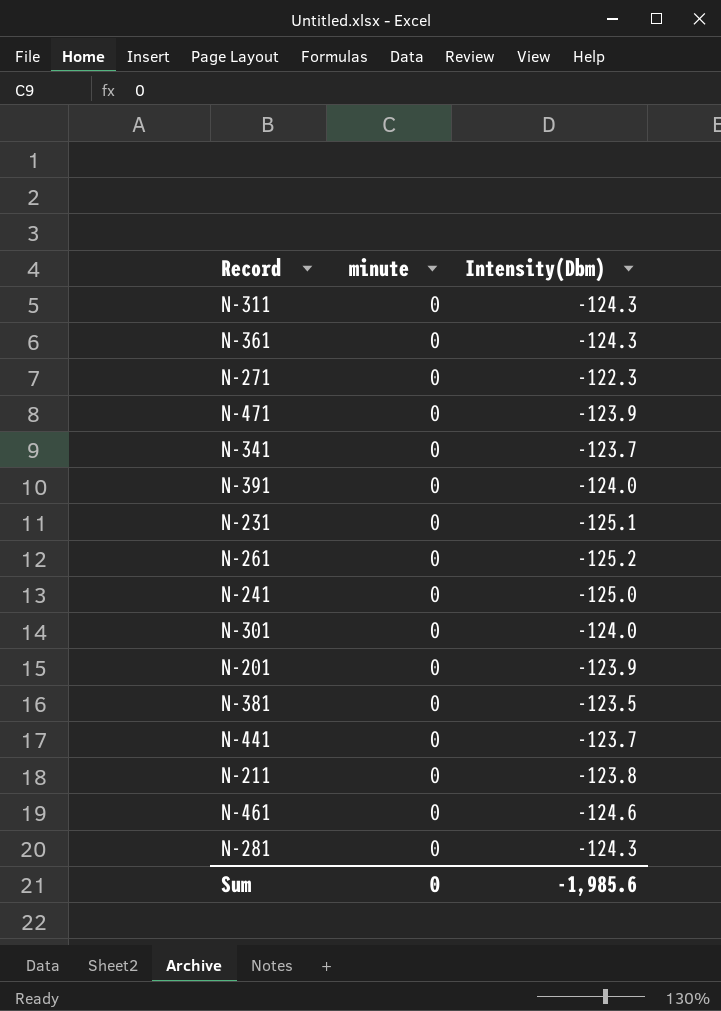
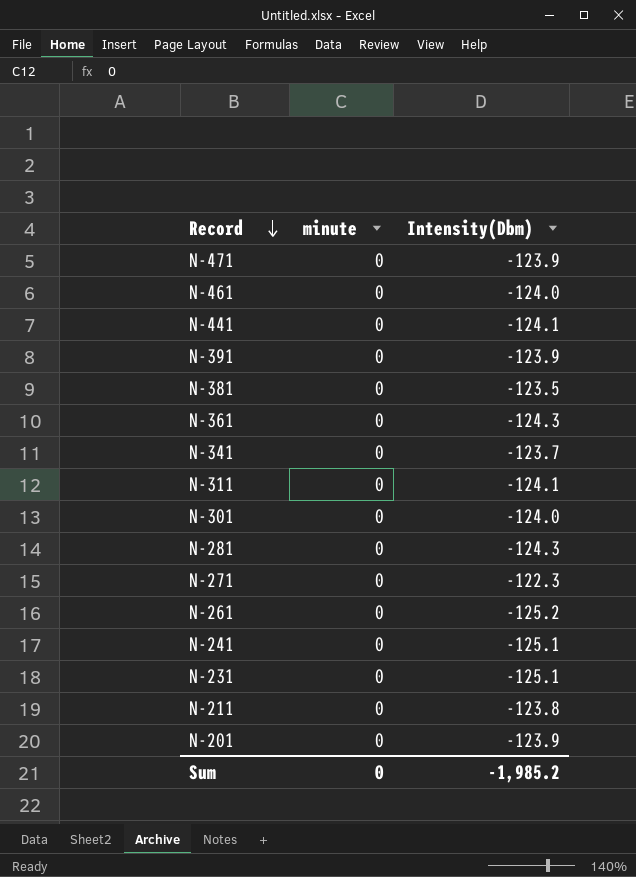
row order: none -> Record descending
N-461 | Intensity(Dbm): -124.6 -> -124.0
N-441 | Intensity(Dbm): -123.7 -> -124.1
N-391 | Intensity(Dbm): -124.0 -> -123.9
N-311 | Intensity(Dbm): -124.3 -> -124.1
N-241 | Intensity(Dbm): -125.0 -> -125.1
Sum | Intensity(Dbm): -1,985.6 -> -1,985.2

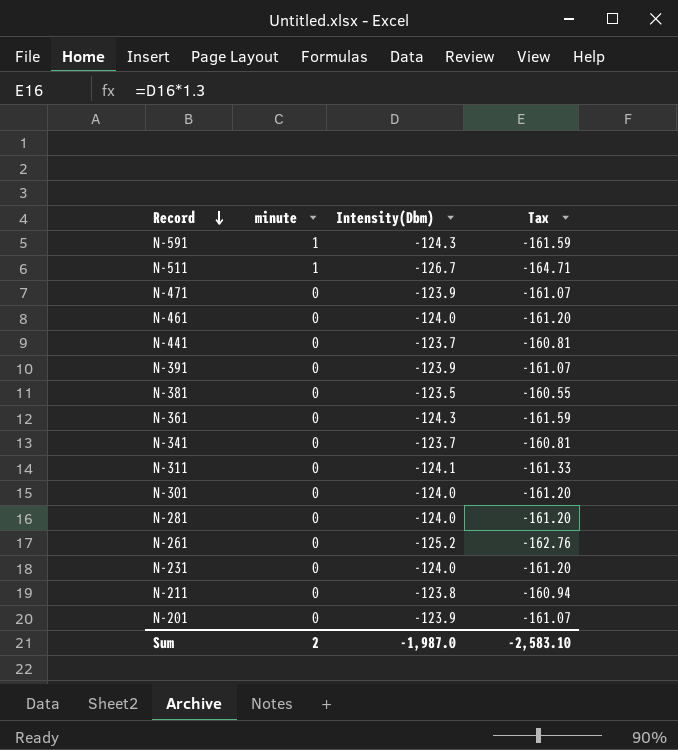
column Tax | formula: none -> [Intensity(Dbm)] * 1.3
row N-271: 0 | -122.3 -> none
row N-241: 0 | -125.1 -> none
row N-591: none -> 1 | -124.3 | -161.59
row N-511: none -> 1 | -126.7 | -164.71
N-441 | Intensity(Dbm): -124.1 -> -123.7
N-281 | Intensity(Dbm): -124.3 -> -124.0
N-231 | Intensity(Dbm): -125.1 -> -124.0
Sum | minute: 0 -> 2
Sum | Intensity(Dbm): -1,985.2 -> -1,987.0

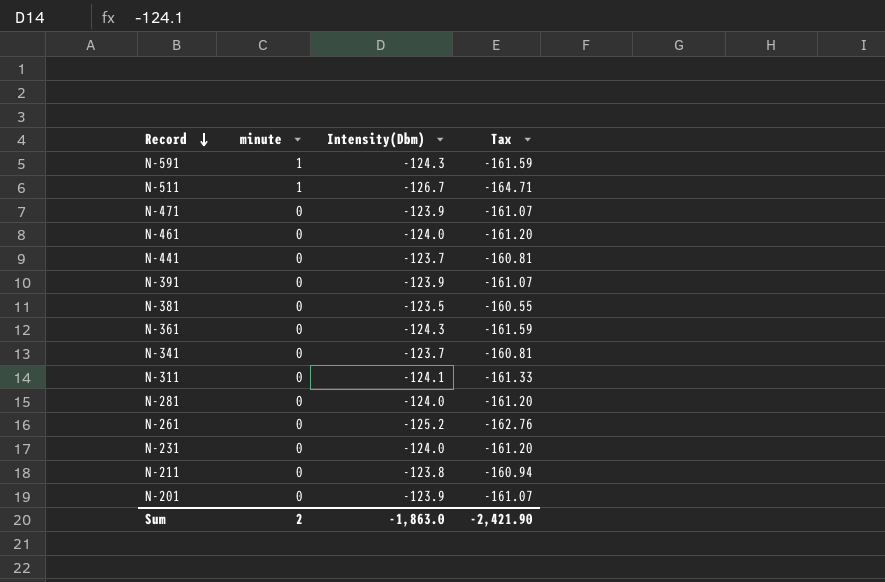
row N-301: 0 | -124.0 | -161.20 -> none
Sum | Intensity(Dbm): -1,987.0 -> -1,863.0
Sum | Tax: -2,583.10 -> -2,421.90

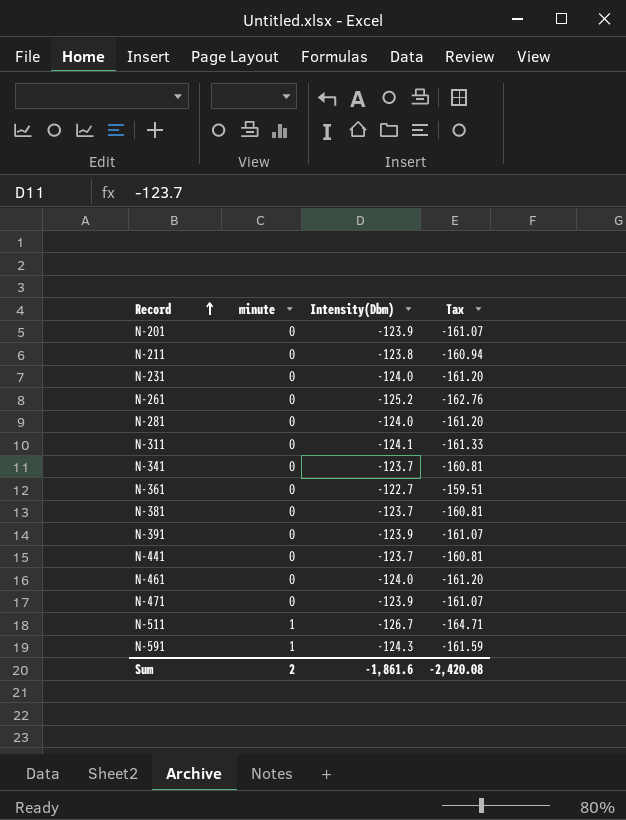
row order: Record descending -> Record ascending
N-361 | Intensity(Dbm): -124.3 -> -122.7
N-361 | Tax: -161.59 -> -159.51
N-381 | Intensity(Dbm): -123.5 -> -123.7
N-381 | Tax: -160.55 -> -160.81
Sum | Intensity(Dbm): -1,863.0 -> -1,861.6
Sum | Tax: -2,421.90 -> -2,420.08

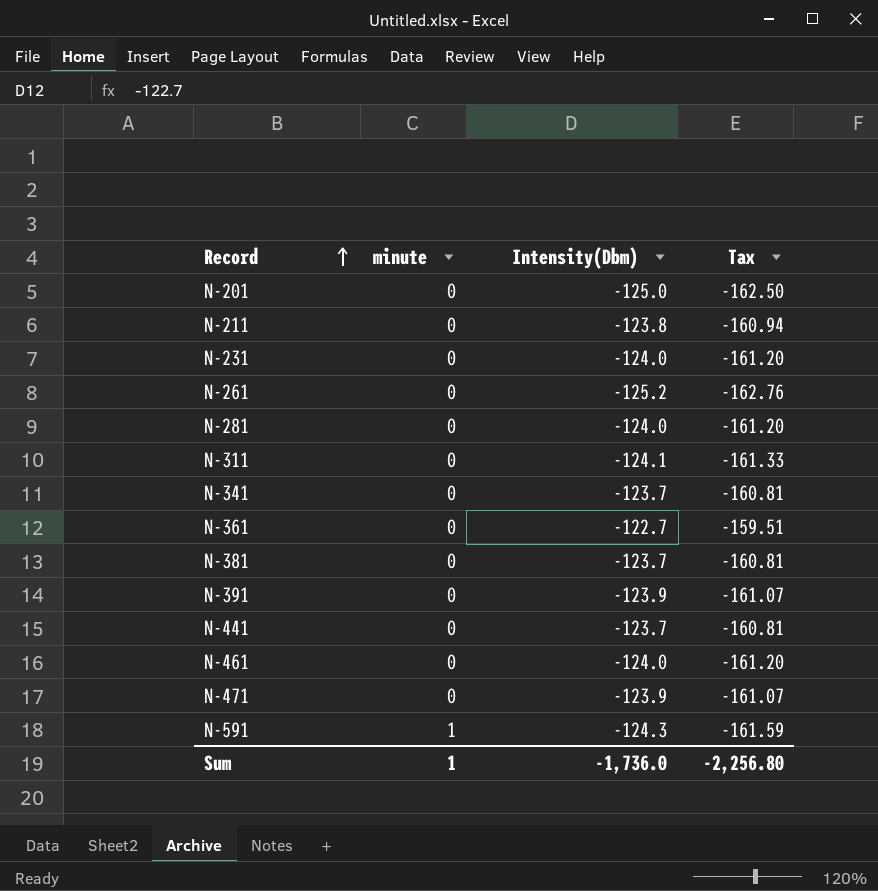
row N-511: 1 | -126.7 | -164.71 -> none
N-201 | Intensity(Dbm): -123.9 -> -125.0
N-201 | Tax: -161.07 -> -162.50
Sum | minute: 2 -> 1
Sum | Intensity(Dbm): -1,861.6 -> -1,736.0
Sum | Tax: -2,420.08 -> -2,256.80

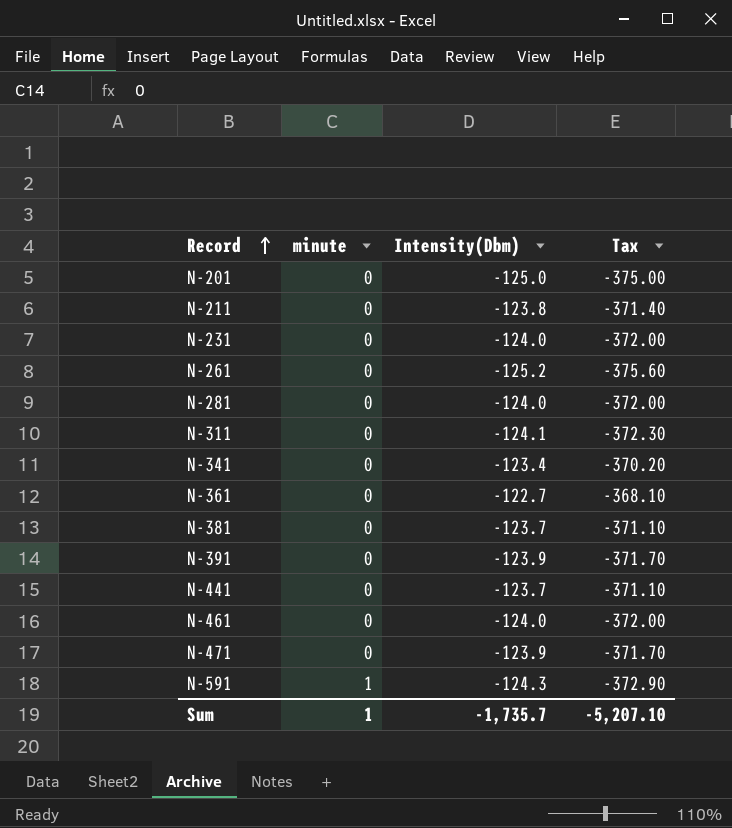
column Tax | formula: [Intensity(Dbm)] * 1.3 -> [Intensity(Dbm)] * 3
N-341 | Intensity(Dbm): -123.7 -> -123.4
Sum | Intensity(Dbm): -1,736.0 -> -1,735.7
Sum | Tax: -2,256.80 -> -5,207.10

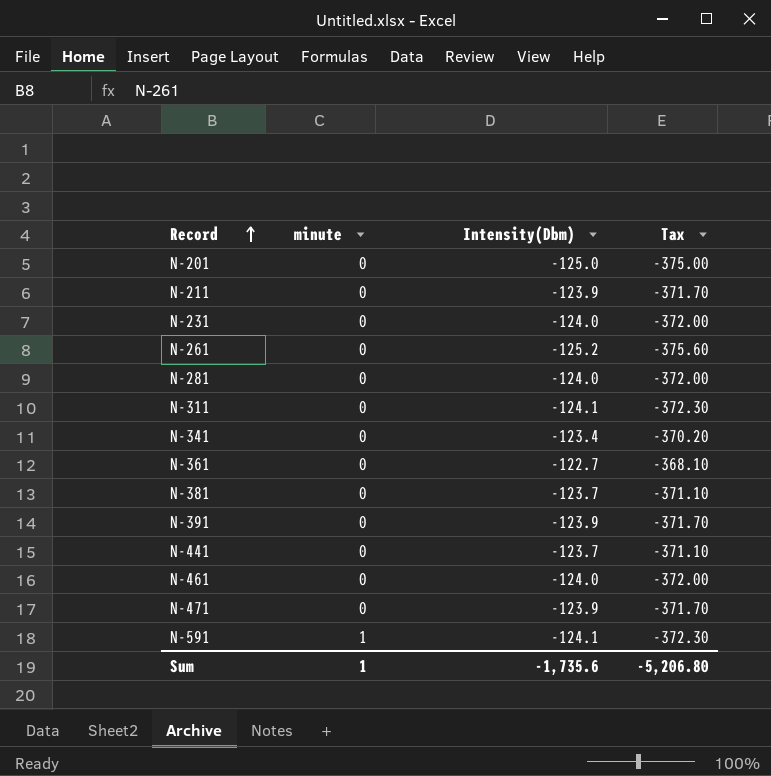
N-211 | Intensity(Dbm): -123.8 -> -123.9
N-211 | Tax: -371.40 -> -371.70
N-591 | Intensity(Dbm): -124.3 -> -124.1
N-591 | Tax: -372.90 -> -372.30
Sum | Intensity(Dbm): -1,735.7 -> -1,735.6
Sum | Tax: -5,207.10 -> -5,206.80

